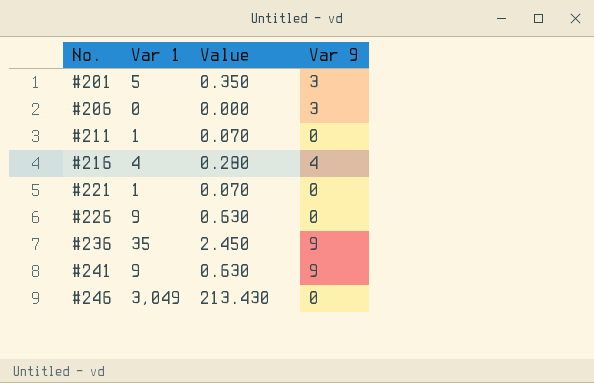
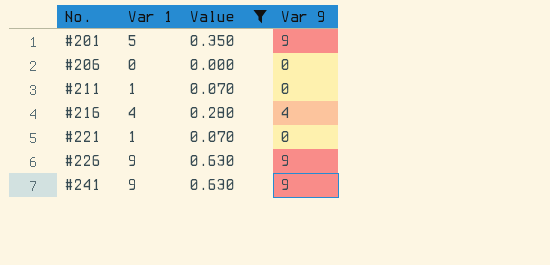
filter: none -> Value <= 0.630
#201 | Var 9: 3 -> 9
#206 | Var 9: 3 -> 0
#226 | Var 9: 0 -> 9

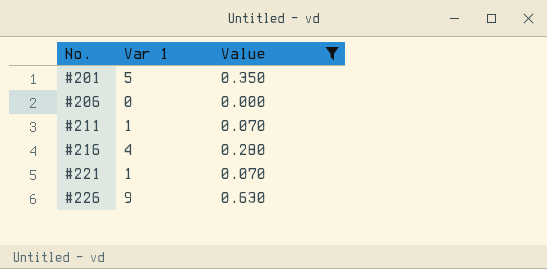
column Var 9 | position: 4 -> none
row #241: 9 | 0.630 | 9 -> none

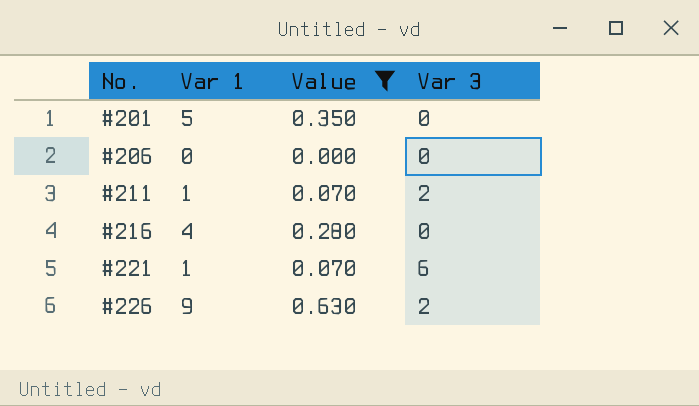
column Var 3 | position: none -> 4

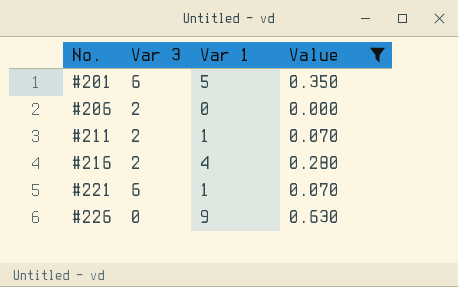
column Var 3 | position: 4 -> 2
#201 | Var 3: 0 -> 6
#206 | Var 3: 0 -> 2
#216 | Var 3: 0 -> 2
#226 | Var 3: 2 -> 0

